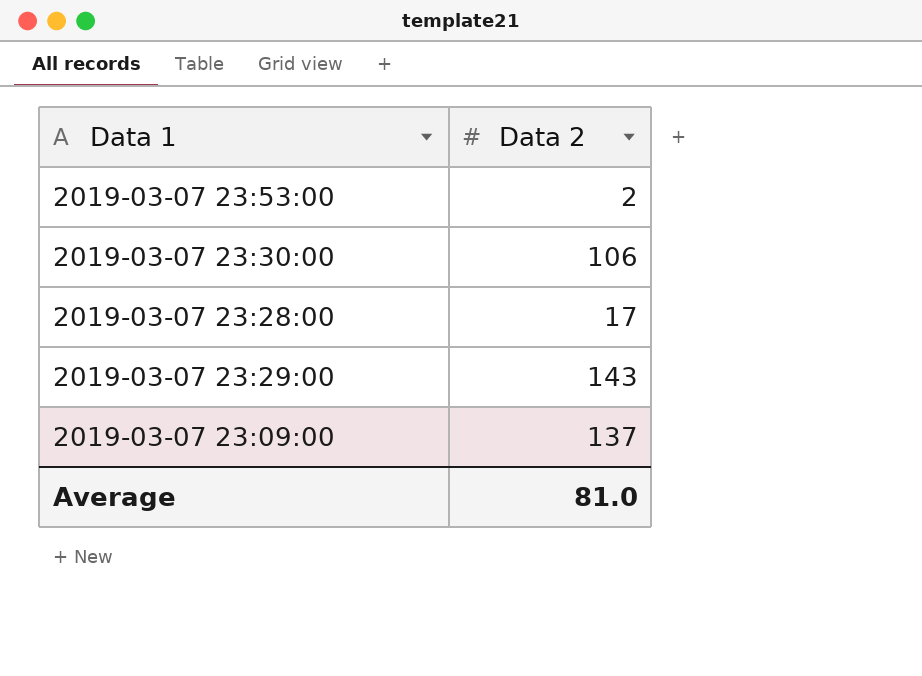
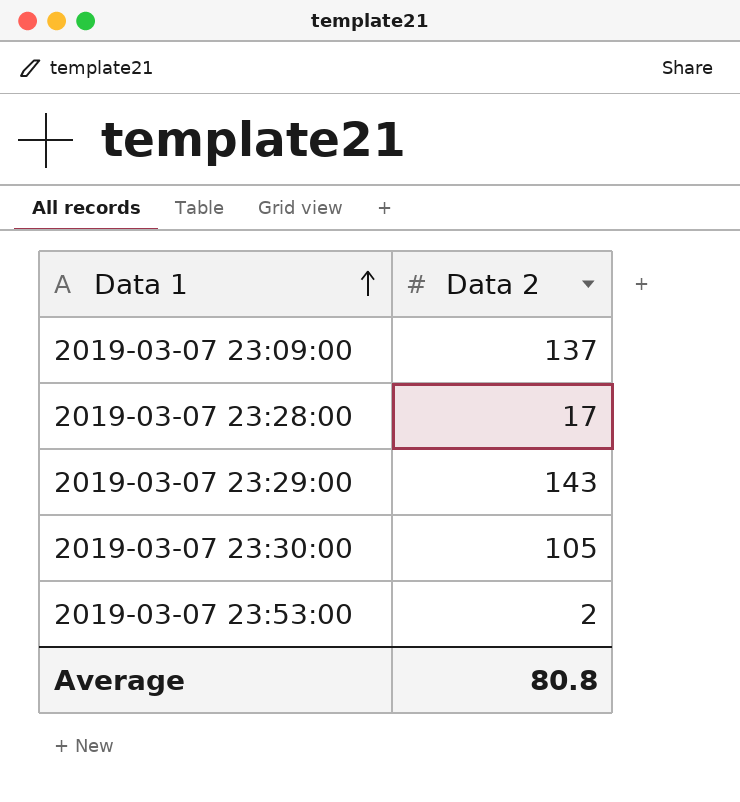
row order: none -> Data 1 ascending
2019-03-07 23:30:00 | Data 2: 106 -> 105
Average | Data 2: 81.0 -> 80.8

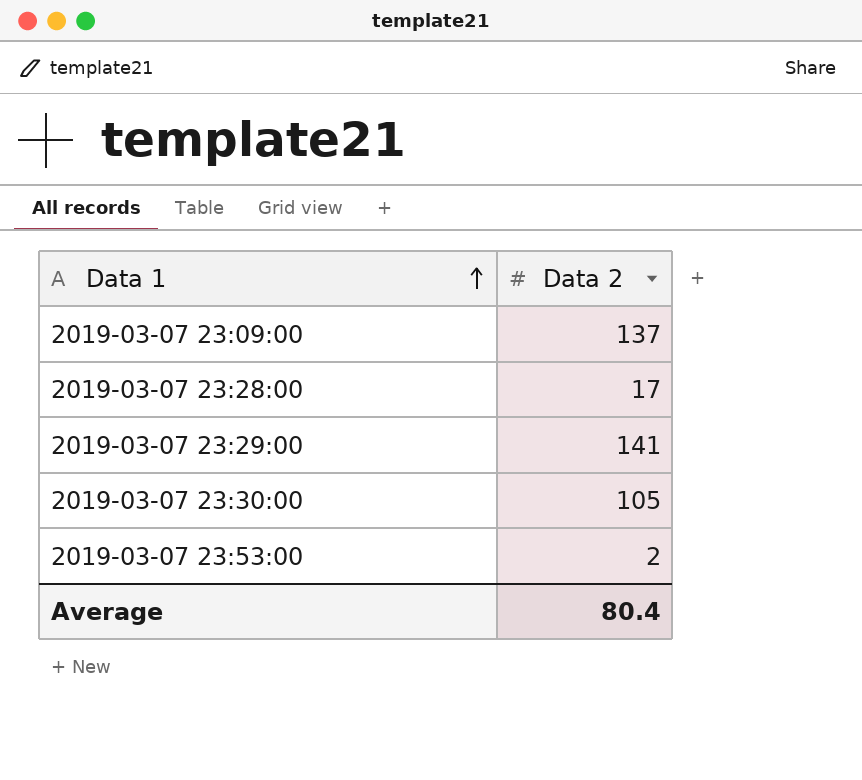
2019-03-07 23:29:00 | Data 2: 143 -> 141
Average | Data 2: 80.8 -> 80.4

